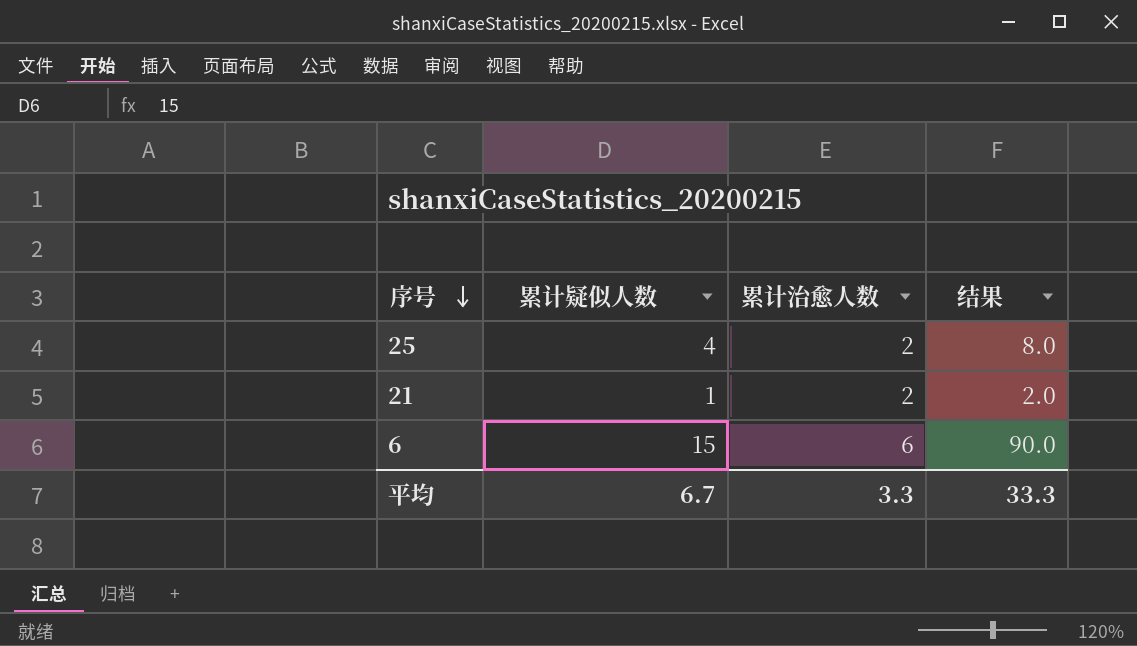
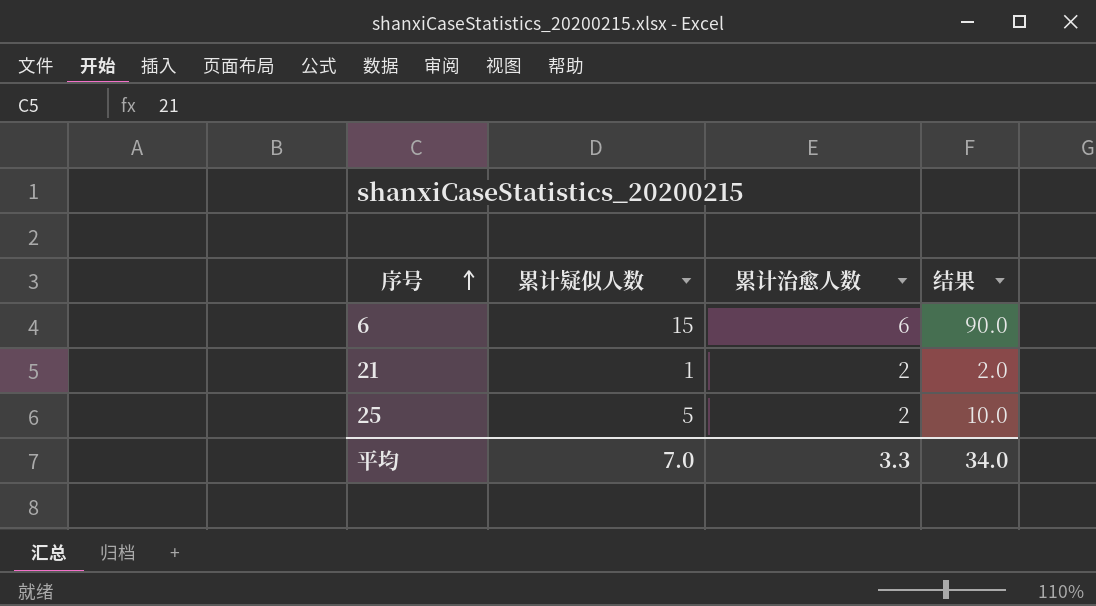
row order: 序号 descending -> 序号 ascending
25 | 累计疑似人数: 4 -> 5
25 | 结果: 8.0 -> 10.0
平均 | 累计疑似人数: 6.7 -> 7.0
平均 | 结果: 33.3 -> 34.0

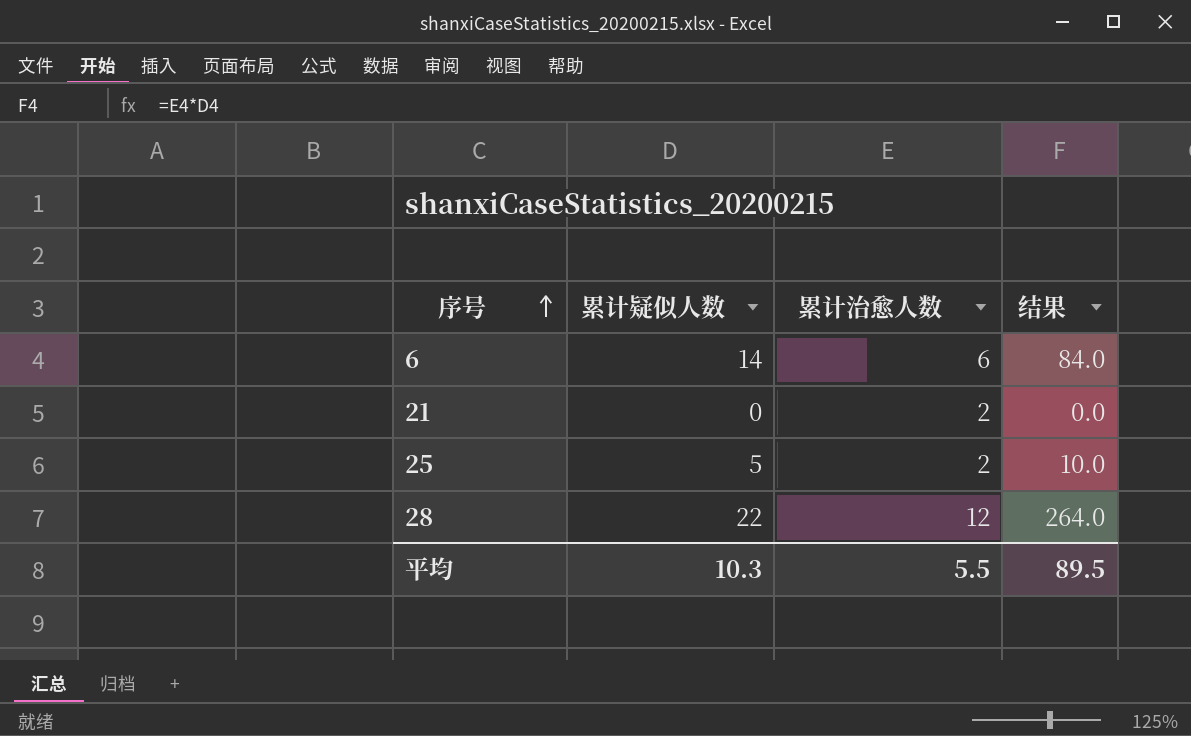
6 | 累计疑似人数: 15 -> 14
6 | 结果: 90.0 -> 84.0
21 | 累计疑似人数: 1 -> 0
21 | 结果: 2.0 -> 0.0
row 28: none -> 22 | 12 | 264.0
平均 | 累计疑似人数: 7.0 -> 10.3
平均 | 累计治愈人数: 3.3 -> 5.5
平均 | 结果: 34.0 -> 89.5

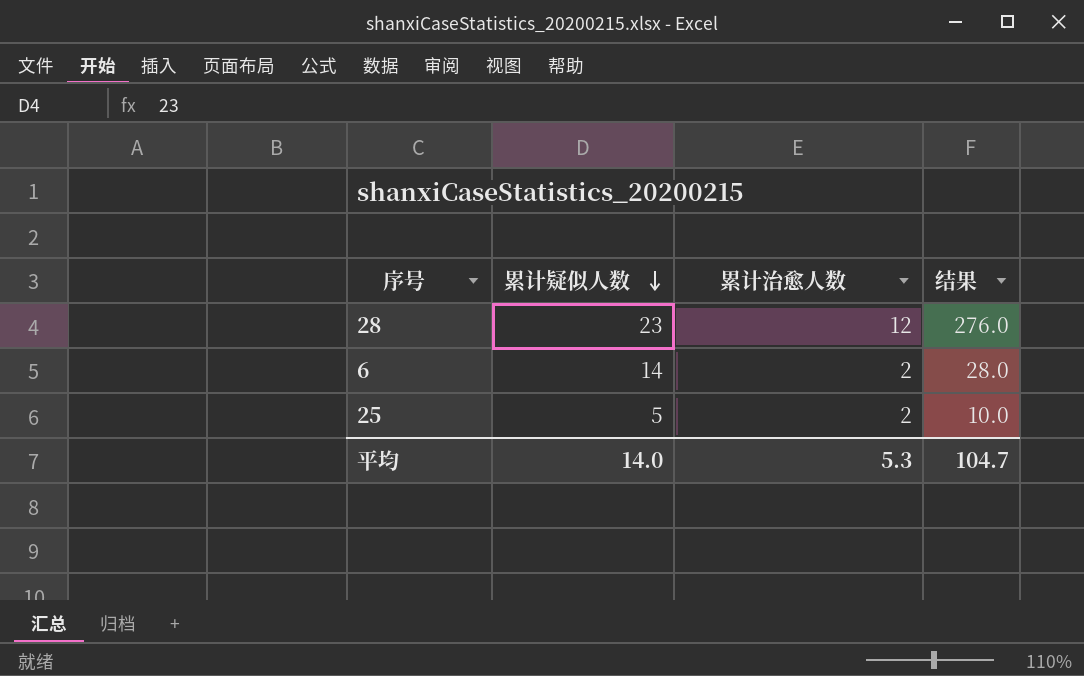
row order: 序号 ascending -> 累计疑似人数 descending
row 21: 0 | 2 | 0.0 -> none
28 | 累计疑似人数: 22 -> 23
28 | 结果: 264.0 -> 276.0
6 | 累计治愈人数: 6 -> 2
6 | 结果: 84.0 -> 28.0
平均 | 累计疑似人数: 10.3 -> 14.0
平均 | 累计治愈人数: 5.5 -> 5.3
平均 | 结果: 89.5 -> 104.7

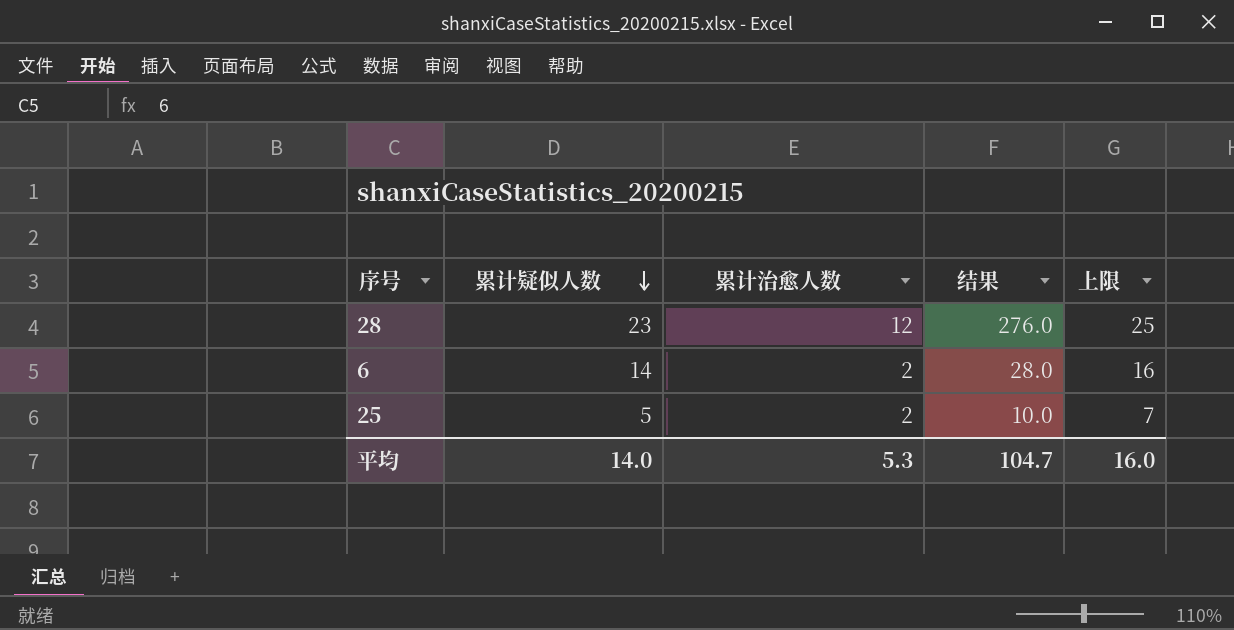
column 上限 | formula: none -> [累计疑似人数] + 2

